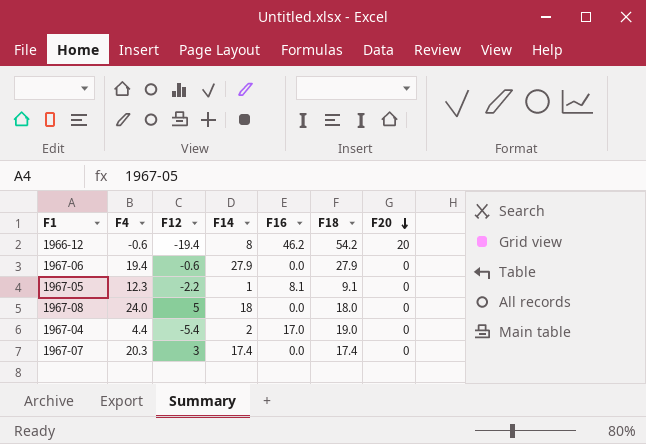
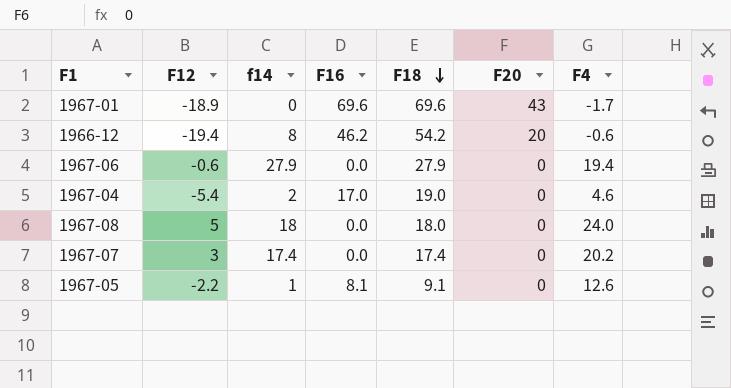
row order: F20 descending -> F18 descending
column name: F14 -> f14
column F4 | position: 2 -> 7
row 1967-01: none -> -18.9 | 0 | 69.6 | 69.6 | 43 | -1.7
1967-04 | F4: 4.4 -> 4.6
1967-07 | F4: 20.3 -> 20.2
1967-05 | F4: 12.3 -> 12.6

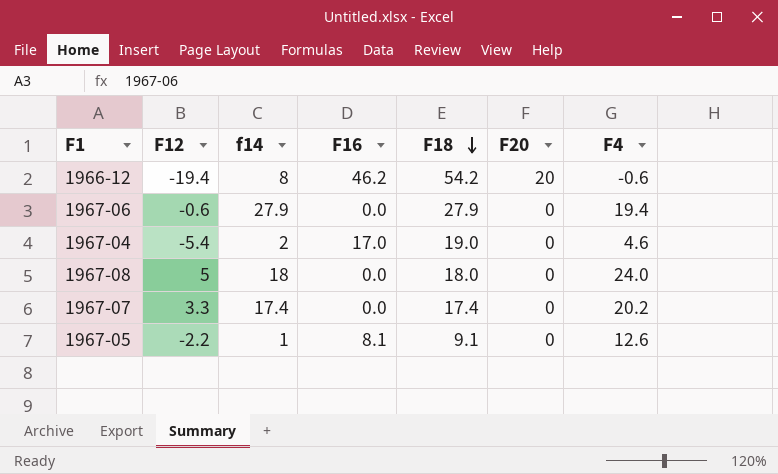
row 1967-01: -18.9 | 0 | 69.6 | 69.6 | 43 | -1.7 -> none
1967-07 | F12: 3 -> 3.3

